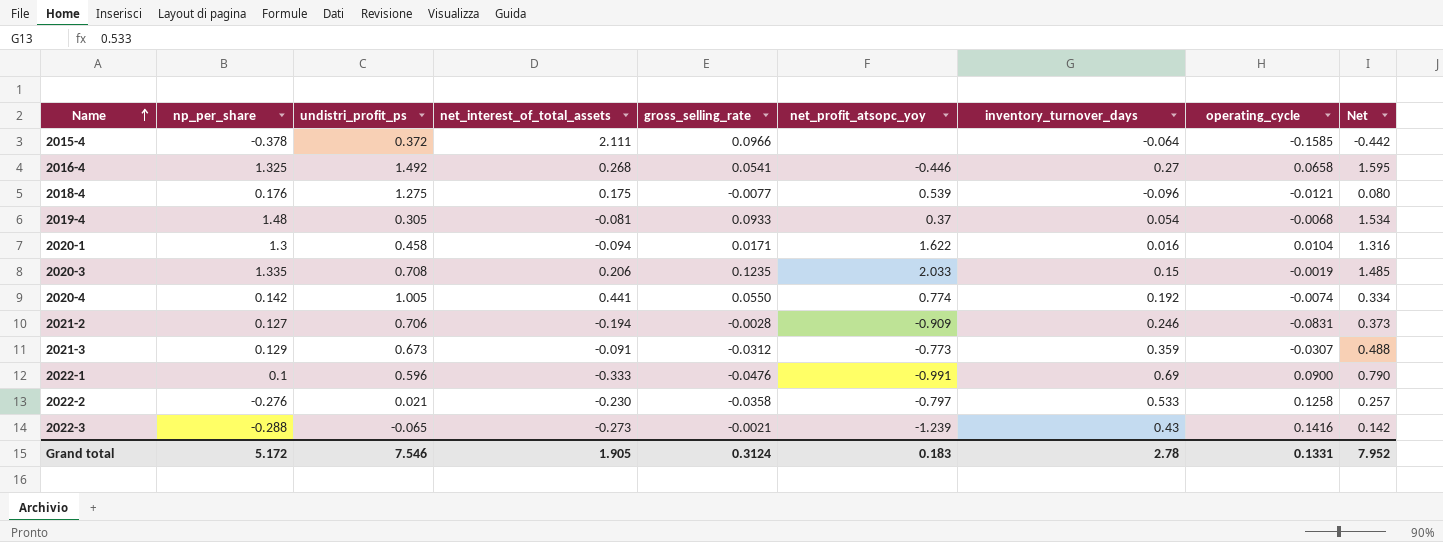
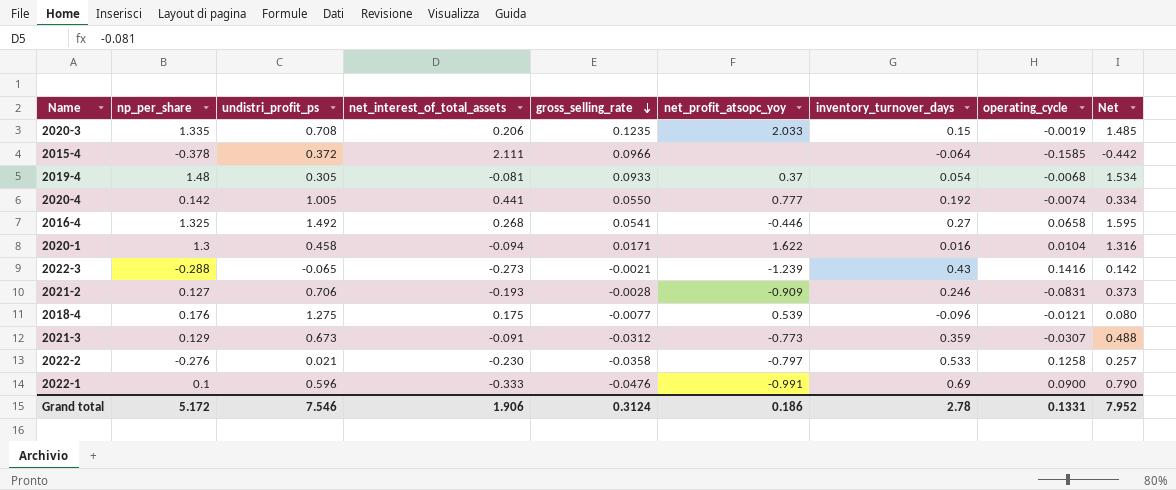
row order: Name ascending -> gross_selling_rate descending
2020-4 | net_profit_atsopc_yoy: 0.774 -> 0.777
2021-2 | net_interest_of_total_assets: -0.194 -> -0.193
Grand total | net_interest_of_total_assets: 1.905 -> 1.906
Grand total | net_profit_atsopc_yoy: 0.183 -> 0.186

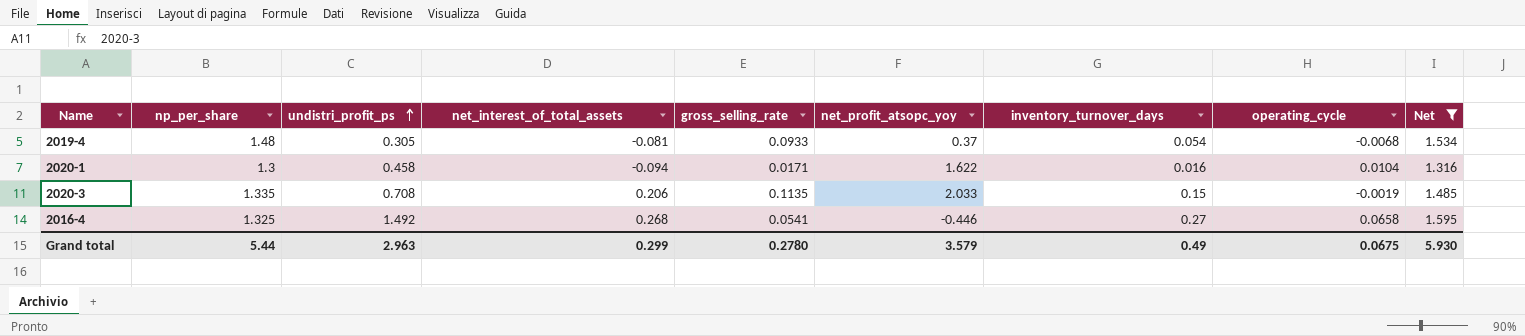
filter: none -> Net >= 1.316
row order: gross_selling_rate descending -> undistri_profit_ps ascending
2020-3 | gross_selling_rate: 0.1235 -> 0.1135
Grand total | np_per_share: 5.172 -> 5.44
Grand total | undistri_profit_ps: 7.546 -> 2.963
Grand total | net_interest_of_total_assets: 1.906 -> 0.299
Grand total | gross_selling_rate: 0.3124 -> 0.2780
Grand total | net_profit_atsopc_yoy: 0.186 -> 3.579
Grand total | inventory_turnover_days: 2.78 -> 0.49
Grand total | operating_cycle: 0.1331 -> 0.0675
Grand total | Net: 7.952 -> 5.930

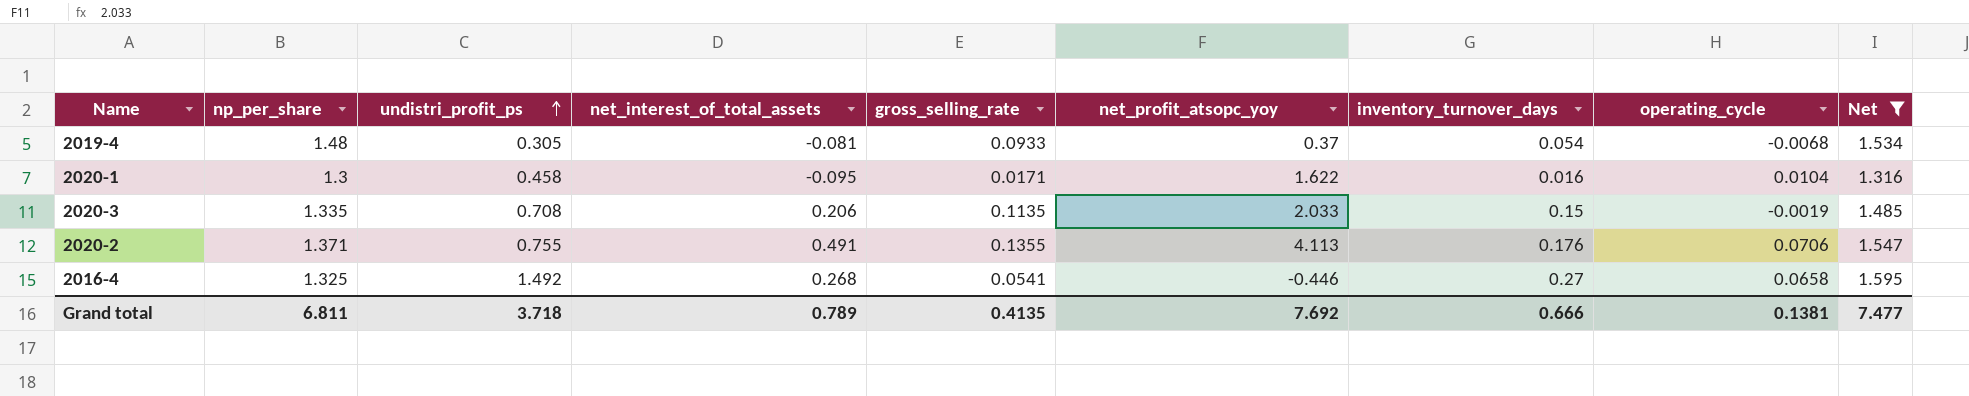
2020-1 | net_interest_of_total_assets: -0.094 -> -0.095
row 2020-2: none -> 1.371 | 0.755 | 0.491 | 0.1355 | 4.113 | 0.176 | 0.0706 | 1.547
Grand total | np_per_share: 5.44 -> 6.811
Grand total | undistri_profit_ps: 2.963 -> 3.718
Grand total | net_interest_of_total_assets: 0.299 -> 0.789
Grand total | gross_selling_rate: 0.2780 -> 0.4135
Grand total | net_profit_atsopc_yoy: 3.579 -> 7.692
Grand total | inventory_turnover_days: 0.49 -> 0.666
Grand total | operating_cycle: 0.0675 -> 0.1381
Grand total | Net: 5.930 -> 7.477

